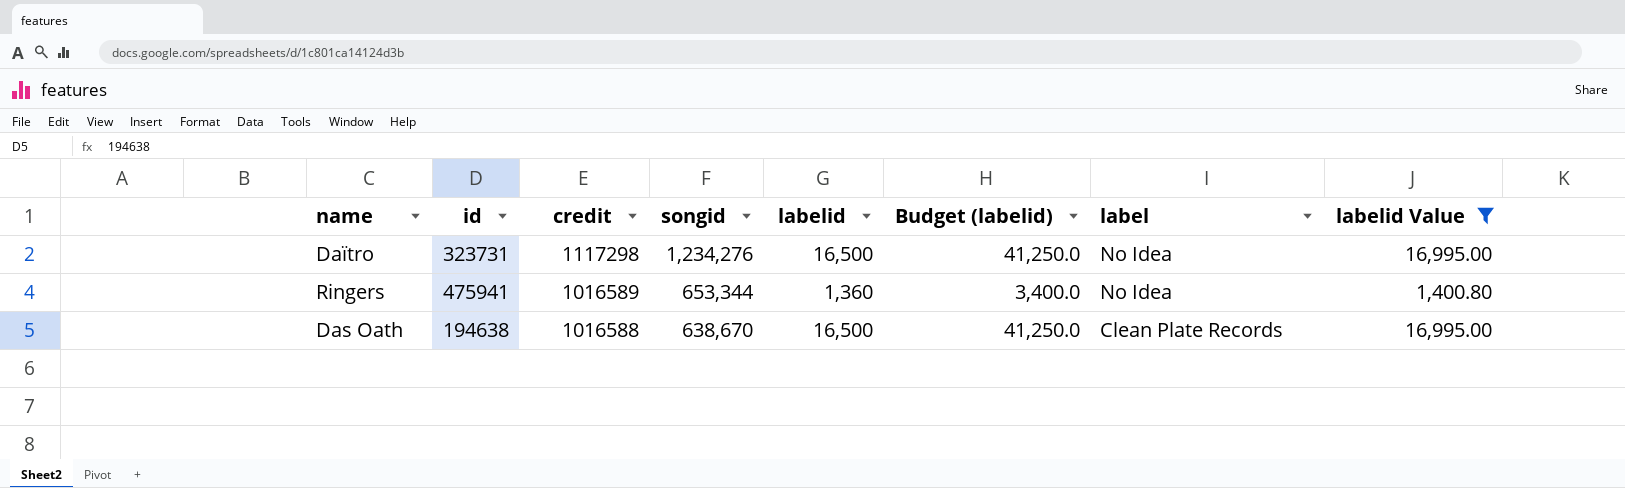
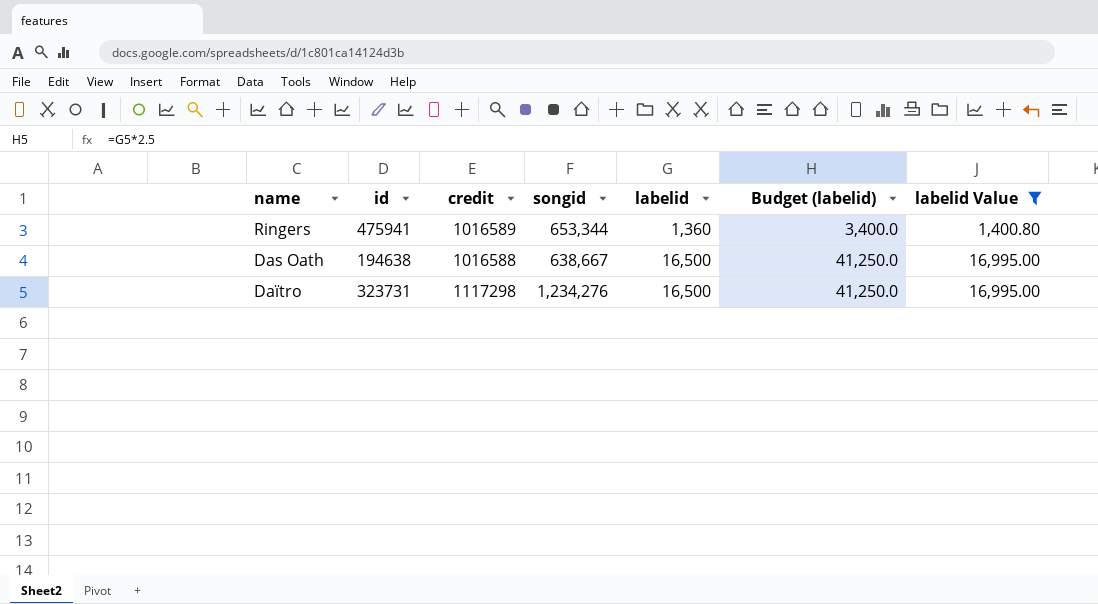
row order: credit descending -> name descending
column label | position: 7 -> none
Das Oath | songid: 638,670 -> 638,667

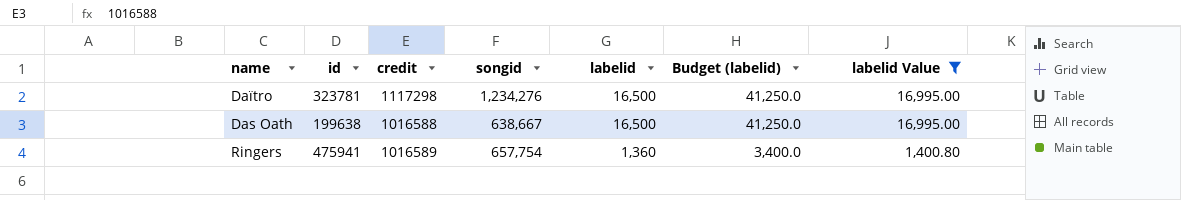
row order: name descending -> name ascending
Daïtro | id: 323731 -> 323781
Das Oath | id: 194638 -> 199638
Ringers | songid: 653,344 -> 657,754

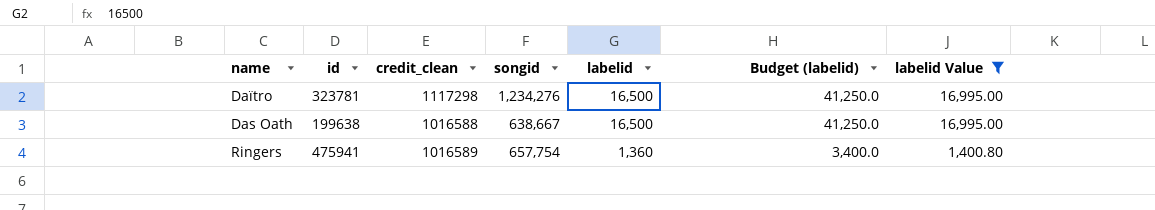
column name: credit -> credit_clean

